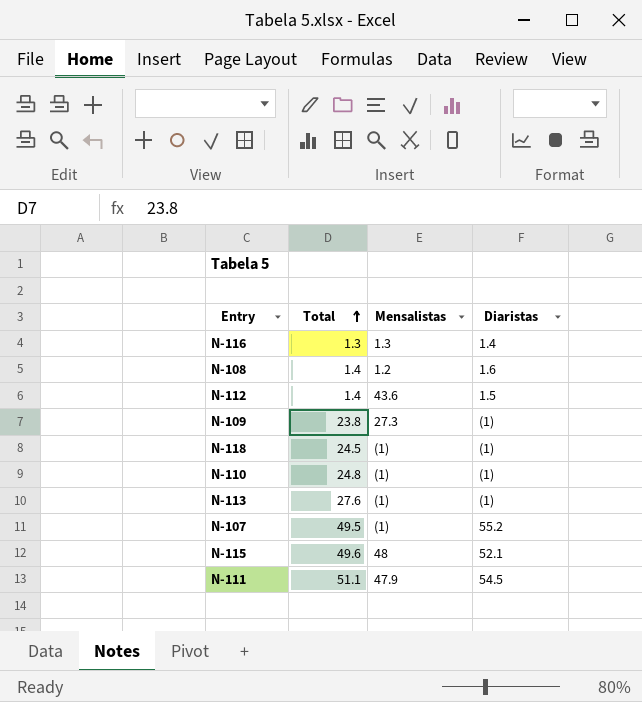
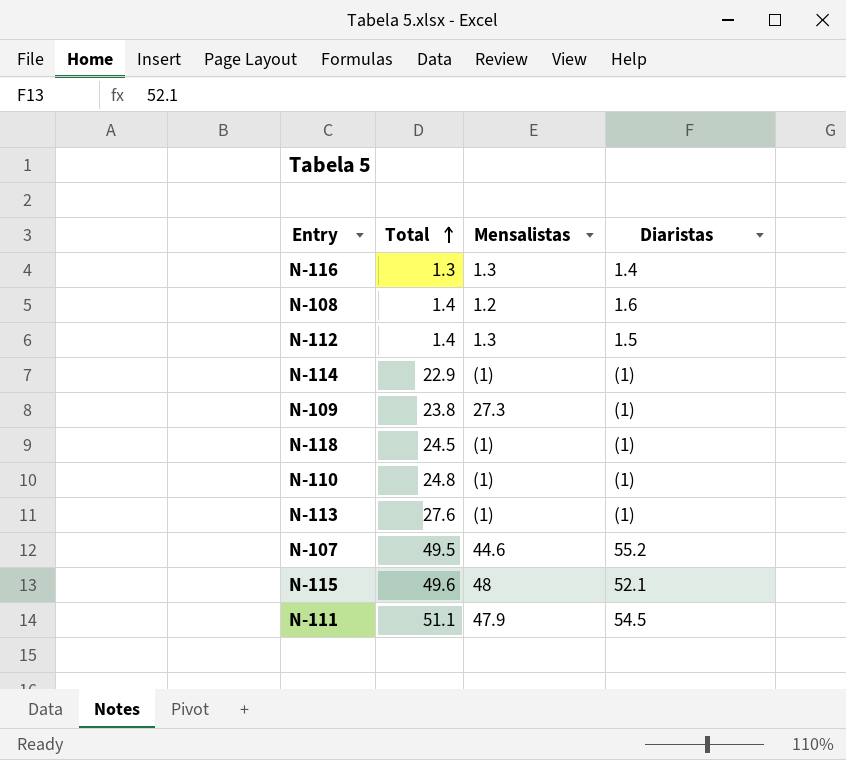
N-112 | Mensalistas: 43.6 -> 1.3
row N-114: none -> 22.9 | (1) | (1)
N-107 | Mensalistas: (1) -> 44.6

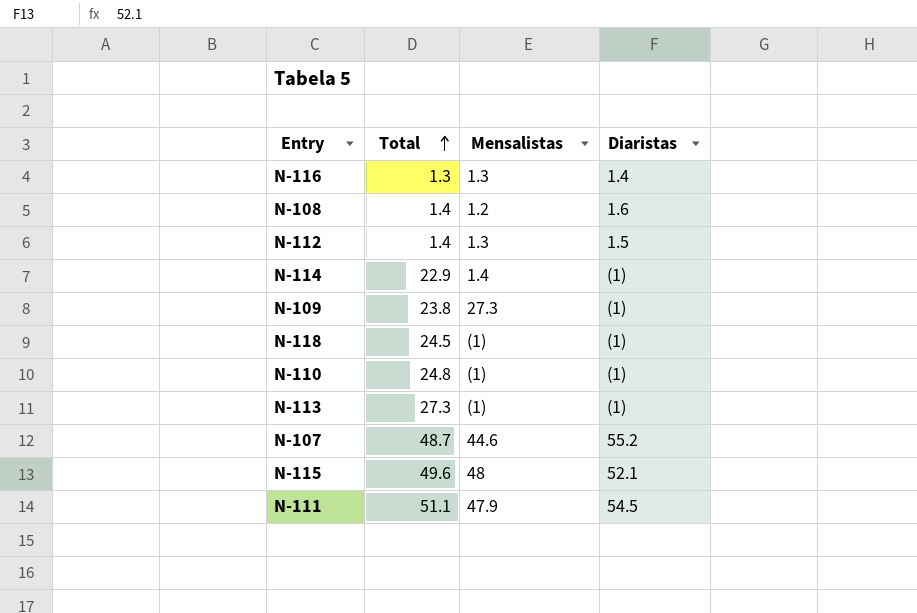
N-114 | Mensalistas: (1) -> 1.4
N-113 | Total: 27.6 -> 27.3
N-107 | Total: 49.5 -> 48.7

